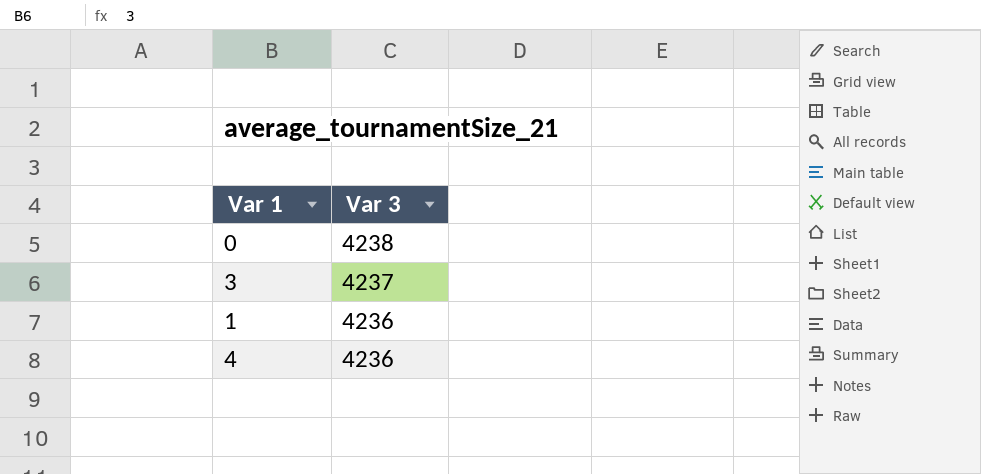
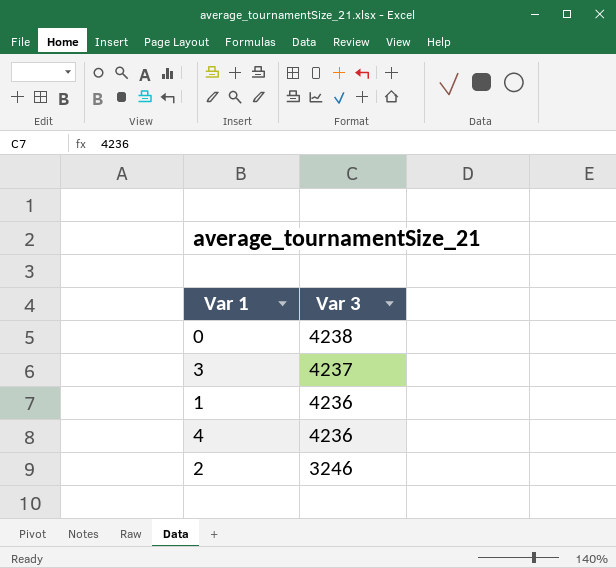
row 2: none -> 3246

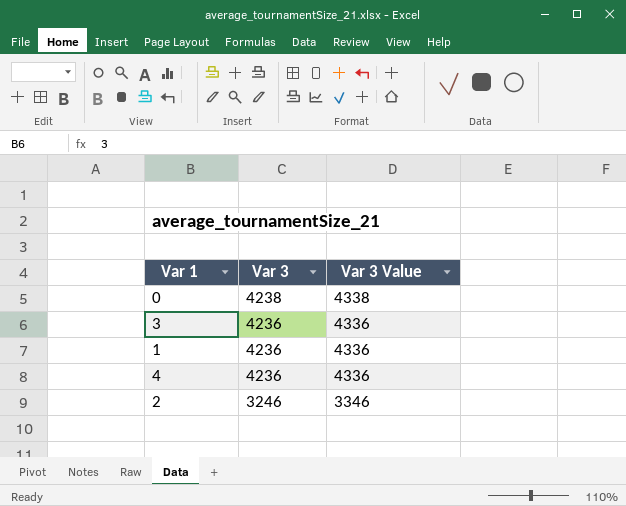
column Var 3 Value | formula: none -> [Var 3] + 100
3 | Var 3: 4237 -> 4236

